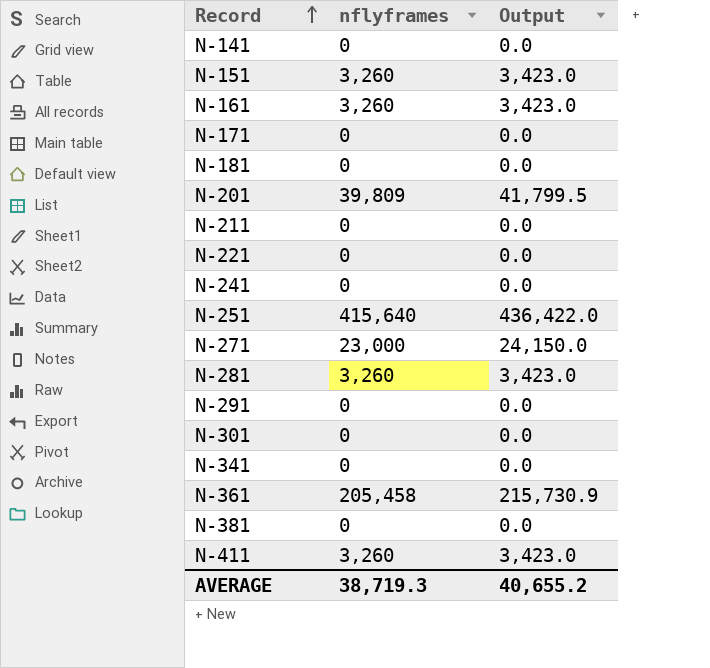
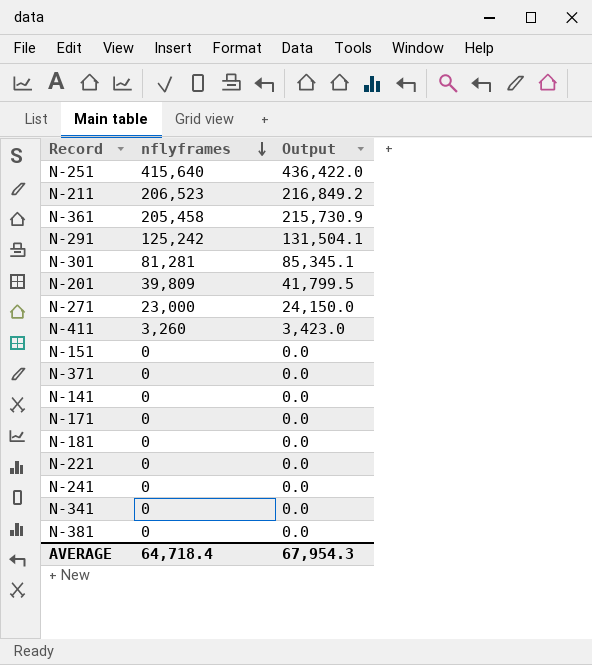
row order: Record ascending -> nflyframes descending
row N-161: 3,260 | 3,423.0 -> none
row N-281: 3,260 | 3,423.0 -> none
N-211 | nflyframes: 0 -> 206,523
N-211 | Output: 0.0 -> 216,849.2
N-291 | nflyframes: 0 -> 125,242
N-291 | Output: 0.0 -> 131,504.1
N-301 | nflyframes: 0 -> 81,281
N-301 | Output: 0.0 -> 85,345.1
N-151 | nflyframes: 3,260 -> 0
N-151 | Output: 3,423.0 -> 0.0
row N-371: none -> 0 | 0.0
AVERAGE | nflyframes: 38,719.3 -> 64,718.4
AVERAGE | Output: 40,655.2 -> 67,954.3

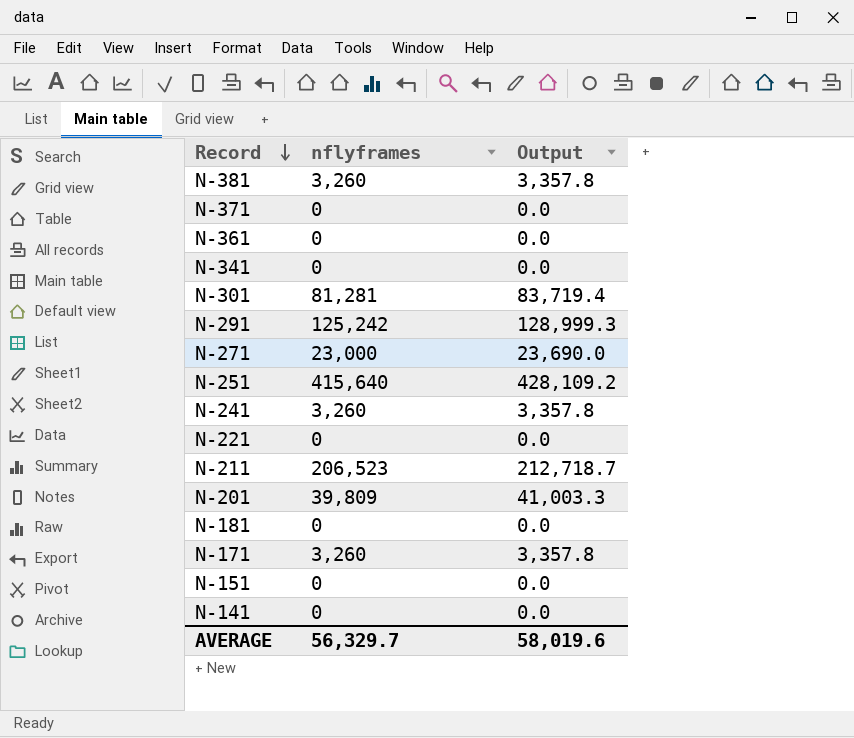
row order: nflyframes descending -> Record descending
column Output | formula: [nflyframes] * 1.05 -> [nflyframes] * 1.03
row N-411: 3,260 | 3,423.0 -> none
N-381 | nflyframes: 0 -> 3,260
N-361 | nflyframes: 205,458 -> 0
N-241 | nflyframes: 0 -> 3,260
N-171 | nflyframes: 0 -> 3,260
AVERAGE | nflyframes: 64,718.4 -> 56,329.7
AVERAGE | Output: 67,954.3 -> 58,019.6

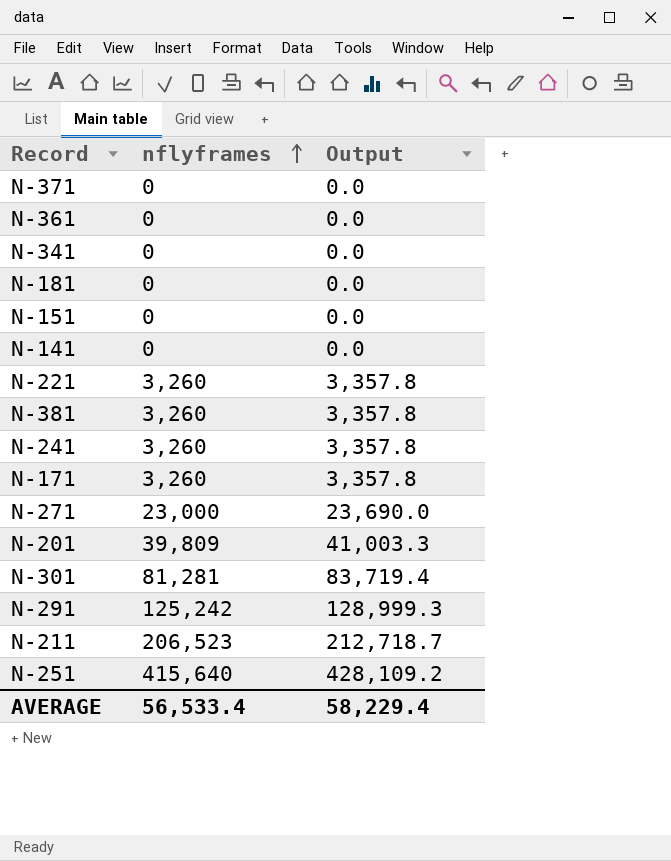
row order: Record descending -> nflyframes ascending
N-221 | nflyframes: 0 -> 3,260
N-221 | Output: 0.0 -> 3,357.8
AVERAGE | nflyframes: 56,329.7 -> 56,533.4
AVERAGE | Output: 58,019.6 -> 58,229.4

